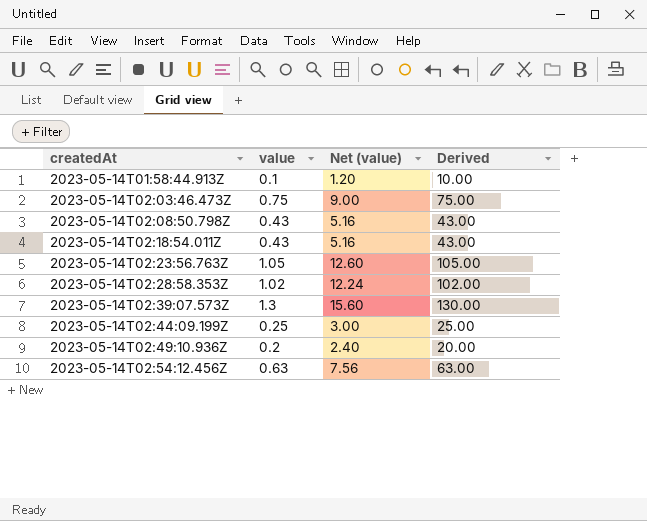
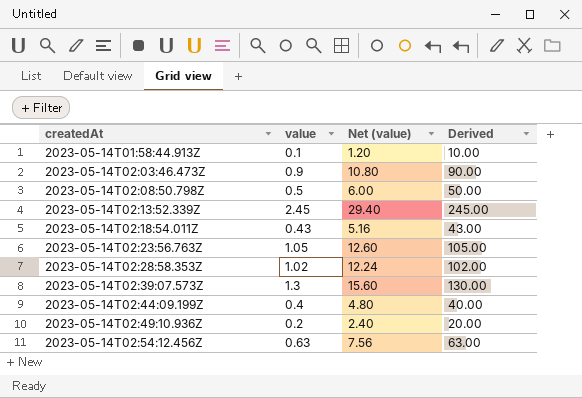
2023-05-14T02:03:46.473Z | value: 0.75 -> 0.9
2023-05-14T02:03:46.473Z | Net (value): 9.00 -> 10.80
2023-05-14T02:03:46.473Z | Derived: 75.00 -> 90.00
2023-05-14T02:08:50.798Z | value: 0.43 -> 0.5
2023-05-14T02:08:50.798Z | Net (value): 5.16 -> 6.00
2023-05-14T02:08:50.798Z | Derived: 43.00 -> 50.00
row 2023-05-14T02:13:52.339Z: none -> 2.45 | 29.40 | 245.00
2023-05-14T02:44:09.199Z | value: 0.25 -> 0.4
2023-05-14T02:44:09.199Z | Net (value): 3.00 -> 4.80
2023-05-14T02:44:09.199Z | Derived: 25.00 -> 40.00

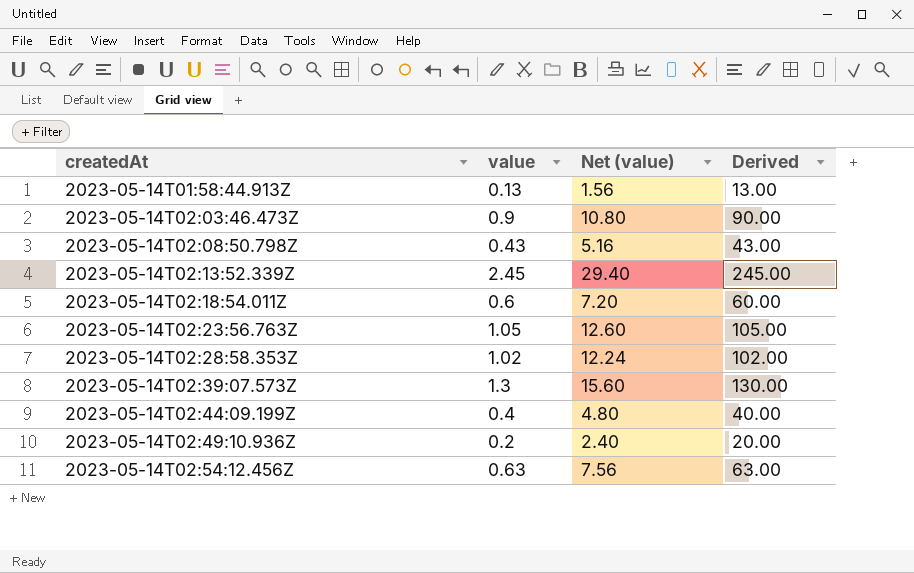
2023-05-14T01:58:44.913Z | value: 0.1 -> 0.13
2023-05-14T01:58:44.913Z | Net (value): 1.20 -> 1.56
2023-05-14T01:58:44.913Z | Derived: 10.00 -> 13.00
2023-05-14T02:08:50.798Z | value: 0.5 -> 0.43
2023-05-14T02:08:50.798Z | Net (value): 6.00 -> 5.16
2023-05-14T02:08:50.798Z | Derived: 50.00 -> 43.00
2023-05-14T02:18:54.011Z | value: 0.43 -> 0.6
2023-05-14T02:18:54.011Z | Net (value): 5.16 -> 7.20
2023-05-14T02:18:54.011Z | Derived: 43.00 -> 60.00

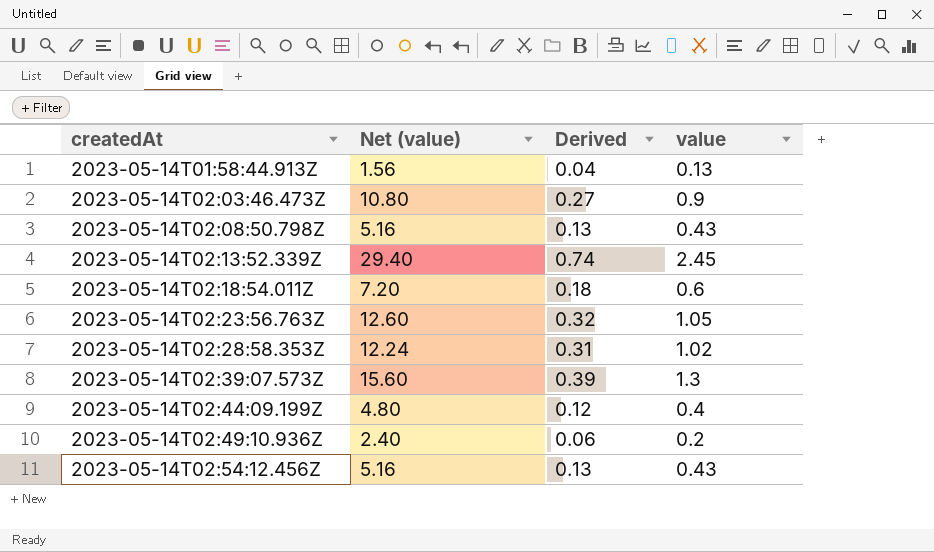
column Derived | formula: [value] * 100 -> [value] * 0.3
column value | position: 2 -> 4
2023-05-14T02:54:12.456Z | Net (value): 7.56 -> 5.16
2023-05-14T02:54:12.456Z | value: 0.63 -> 0.43

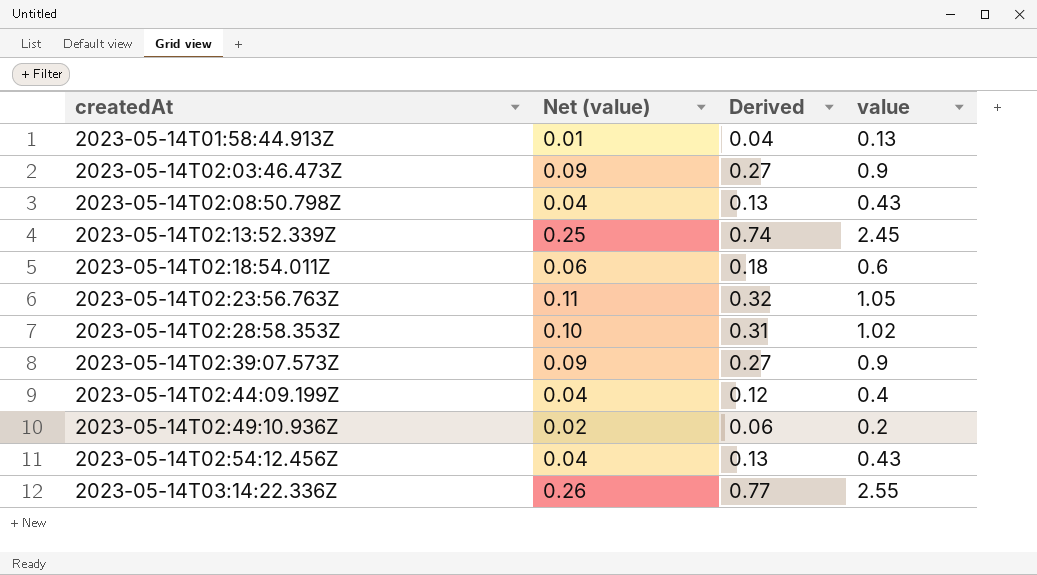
column Net (value) | formula: [value] * 12 -> [value] * 0.1
2023-05-14T02:39:07.573Z | Derived: 0.39 -> 0.27
2023-05-14T02:39:07.573Z | value: 1.3 -> 0.9
row 2023-05-14T03:14:22.336Z: none -> 0.26 | 0.77 | 2.55

